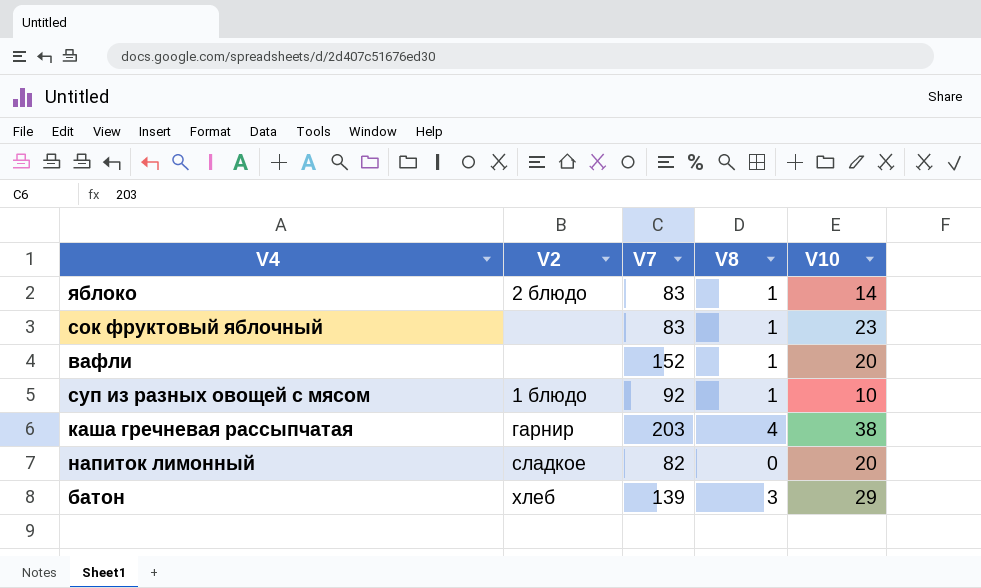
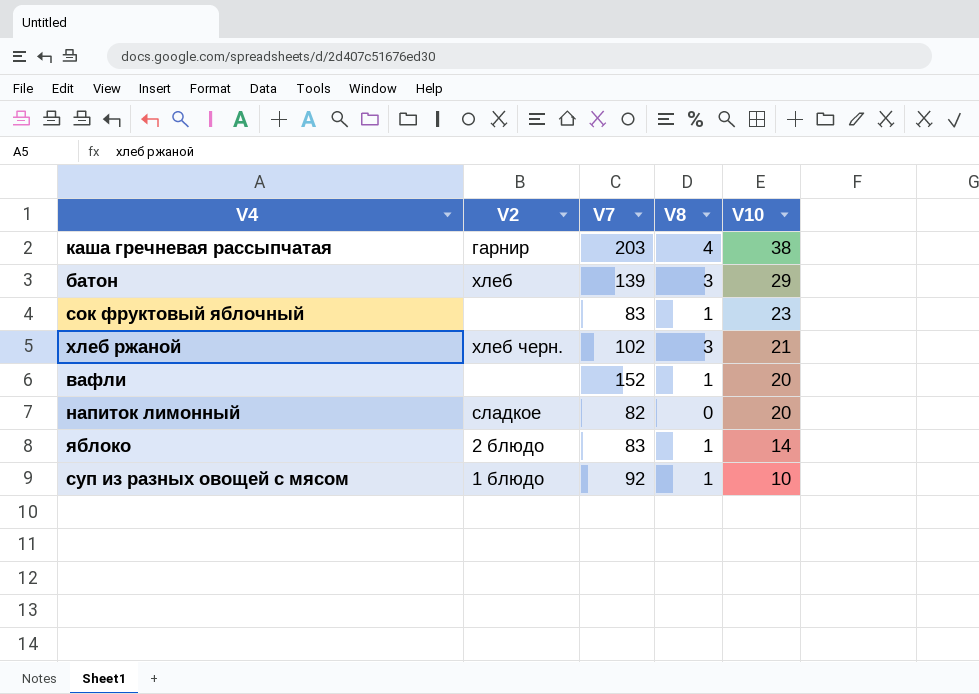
row order: none -> V10 descending
row хлеб ржаной: none -> хлеб черн. | 102 | 3 | 21

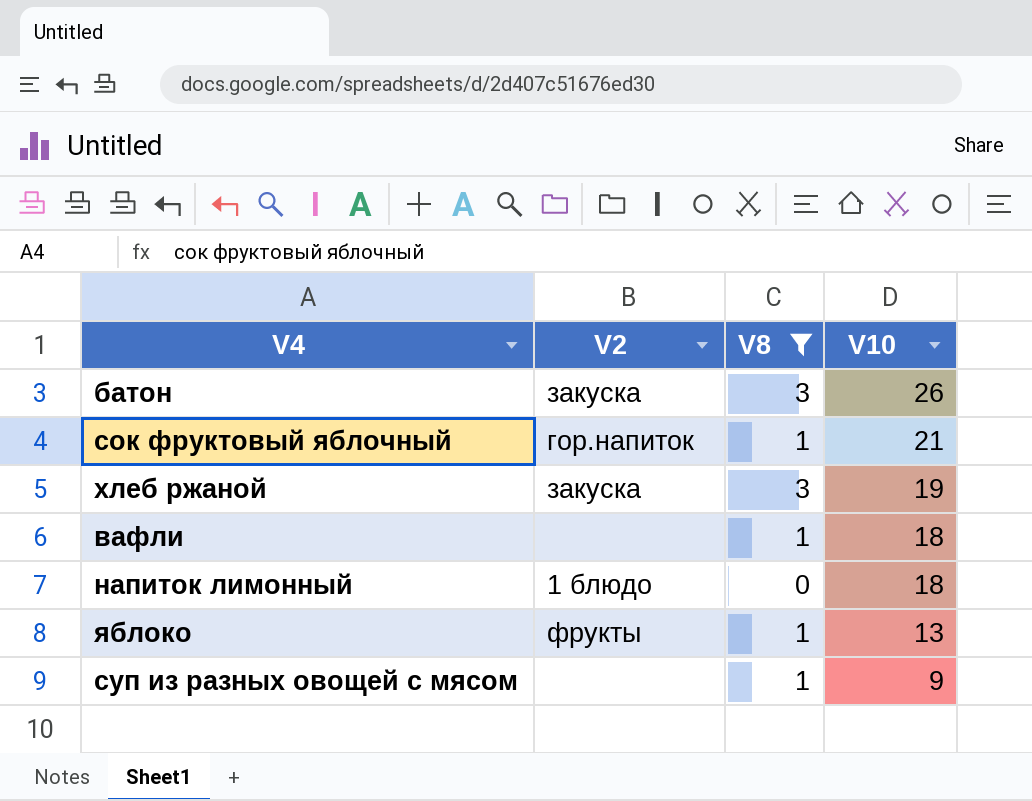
filter: none -> V8 != 4
column V7 | position: 3 -> none
батон | V2: хлеб -> закуска
батон | V10: 29 -> 26
сок фруктовый яблочный | V2: none -> гор.напиток
сок фруктовый яблочный | V10: 23 -> 21
хлеб ржаной | V2: хлеб черн. -> закуска
хлеб ржаной | V10: 21 -> 19
вафли | V10: 20 -> 18
напиток лимонный | V2: сладкое -> 1 блюдо
напиток лимонный | V10: 20 -> 18
яблоко | V2: 2 блюдо -> фрукты
яблоко | V10: 14 -> 13
суп из разных овощей с мясом | V2: 1 блюдо -> none
суп из разных овощей с мясом | V10: 10 -> 9

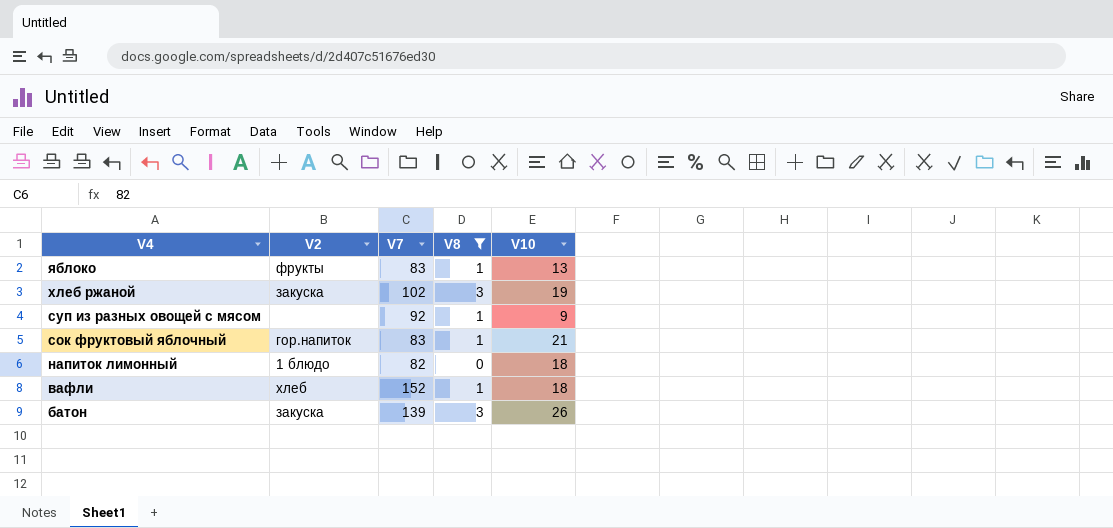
row order: V10 descending -> V4 descending
column V7 | position: none -> 3
вафли | V2: none -> хлеб

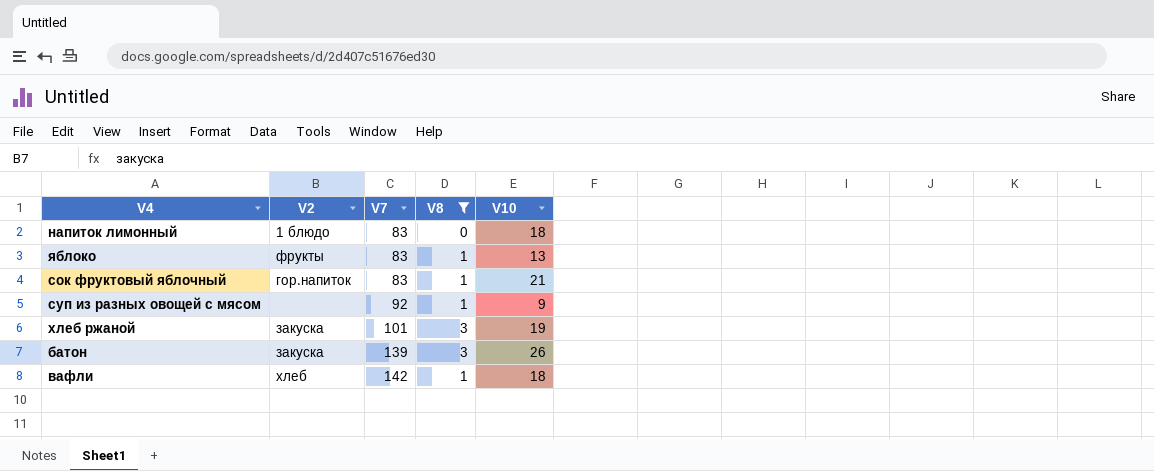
row order: V4 descending -> V7 ascending
напиток лимонный | V7: 82 -> 83
хлеб ржаной | V7: 102 -> 101
вафли | V7: 152 -> 142

